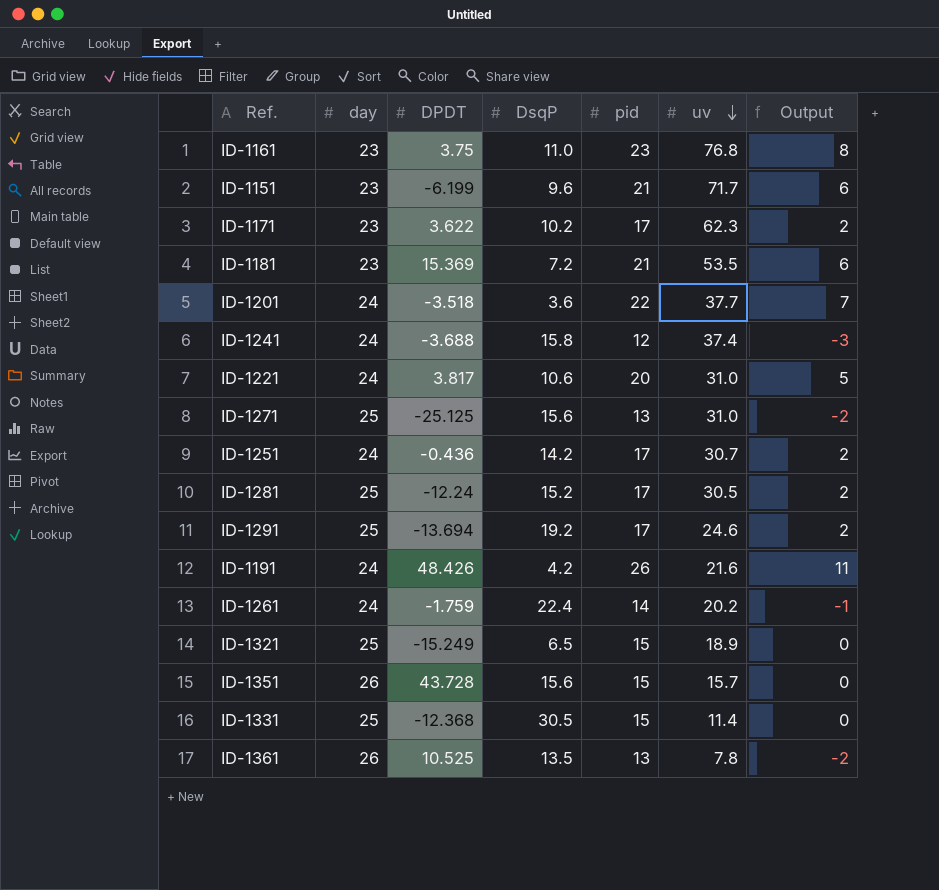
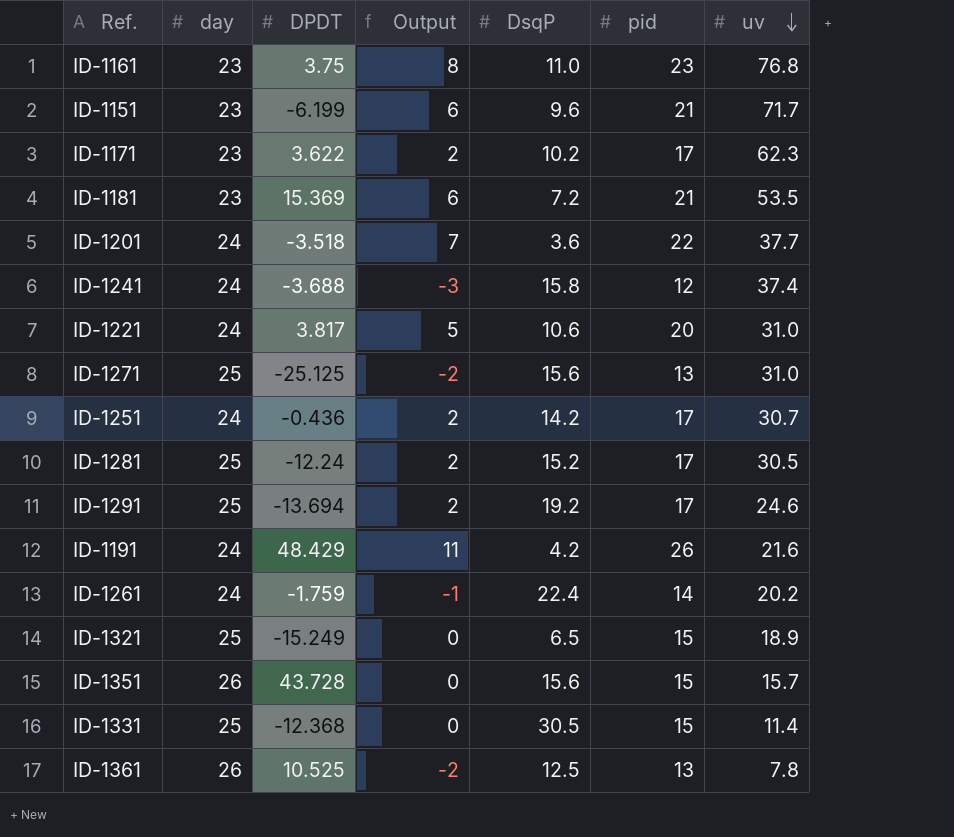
column Output | position: 7 -> 4
ID-1191 | DPDT: 48.426 -> 48.429
ID-1361 | DsqP: 13.5 -> 12.5

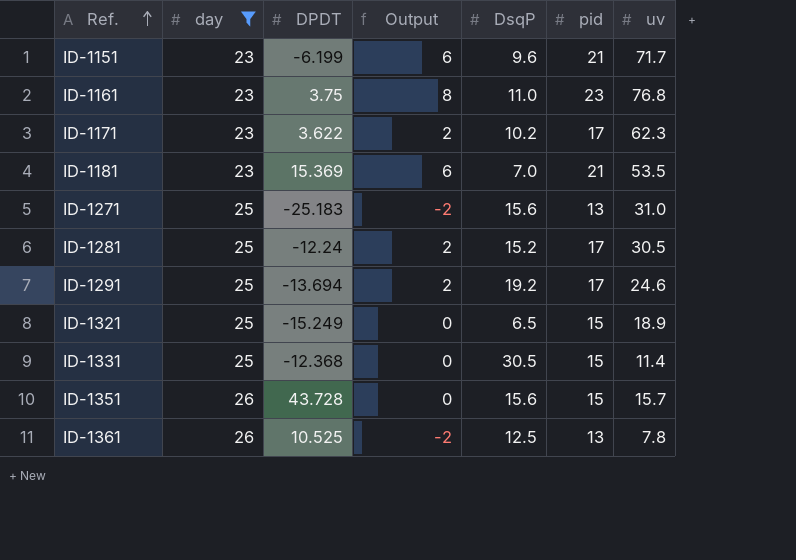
filter: none -> day != 24
row order: uv descending -> Ref. ascending
ID-1181 | DsqP: 7.2 -> 7.0
ID-1271 | DPDT: -25.125 -> -25.183

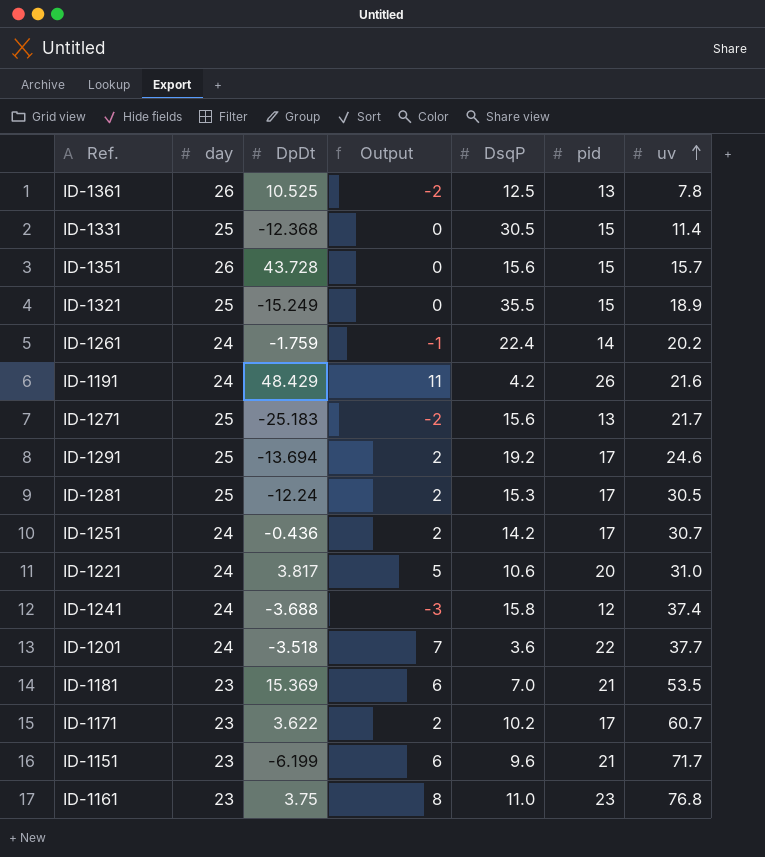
filter: day != 24 -> none
row order: Ref. ascending -> uv ascending
column name: DPDT -> DpDt
ID-1321 | DsqP: 6.5 -> 35.5
ID-1271 | uv: 31.0 -> 21.7
ID-1281 | DsqP: 15.2 -> 15.3
ID-1171 | uv: 62.3 -> 60.7

